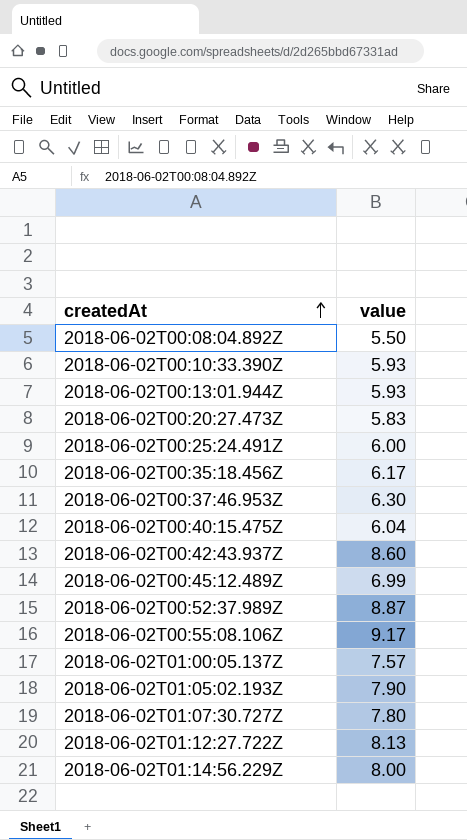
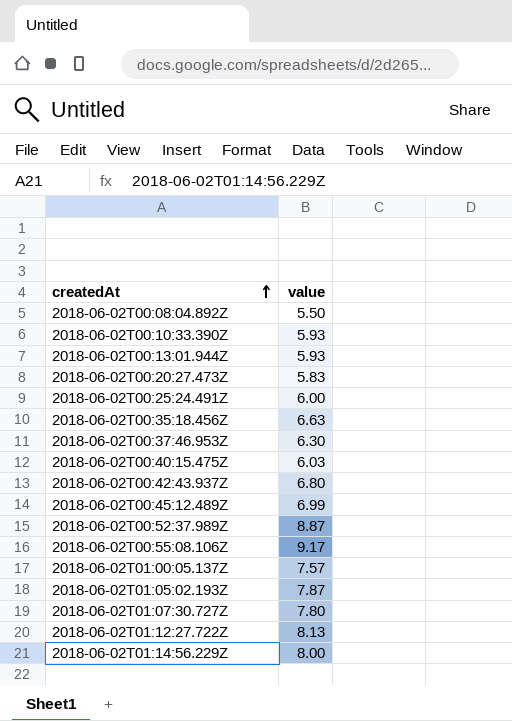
2018-06-02T00:35:18.456Z | value: 6.17 -> 6.63
2018-06-02T00:40:15.475Z | value: 6.04 -> 6.03
2018-06-02T00:42:43.937Z | value: 8.60 -> 6.80
2018-06-02T01:05:02.193Z | value: 7.90 -> 7.87

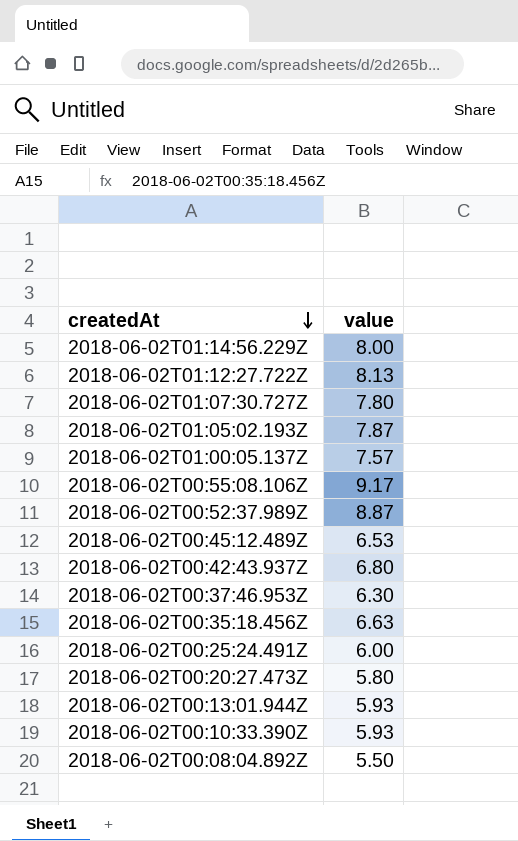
row order: createdAt ascending -> createdAt descending
row 2018-06-02T00:40:15.475Z: 6.03 -> none
2018-06-02T00:45:12.489Z | value: 6.99 -> 6.53
2018-06-02T00:20:27.473Z | value: 5.83 -> 5.80

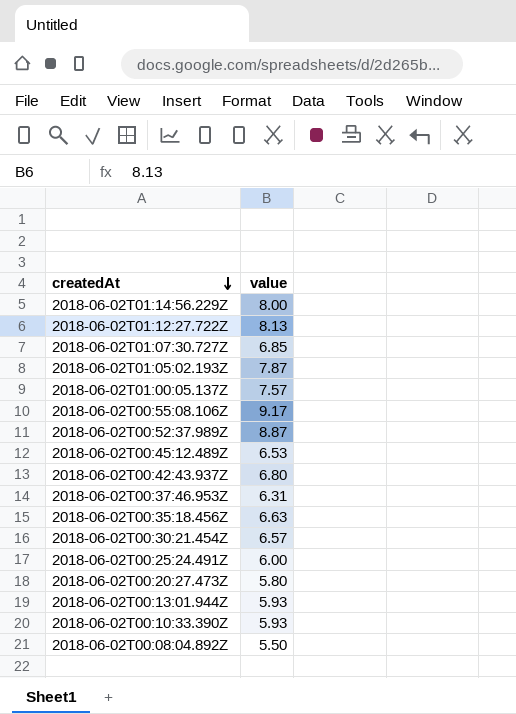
2018-06-02T01:07:30.727Z | value: 7.80 -> 6.85
2018-06-02T00:37:46.953Z | value: 6.30 -> 6.31
row 2018-06-02T00:30:21.454Z: none -> 6.57

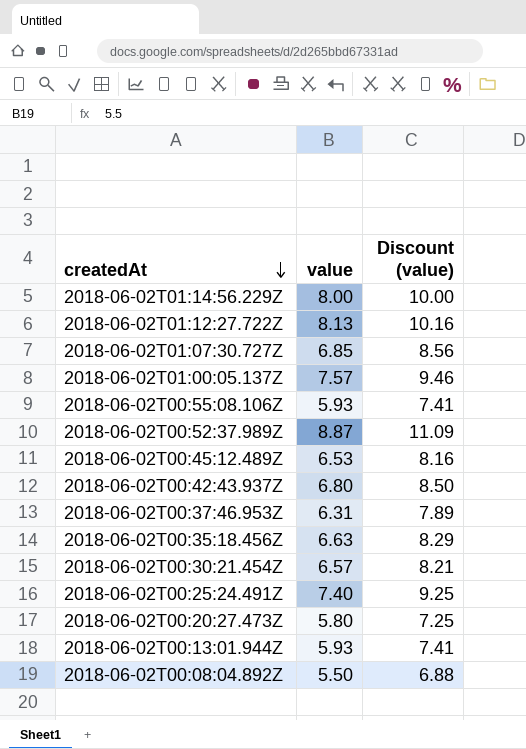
column Discount (value) | formula: none -> [value] * 1.25
row 2018-06-02T01:05:02.193Z: 7.87 -> none
row 2018-06-02T00:10:33.390Z: 5.93 -> none
2018-06-02T00:55:08.106Z | value: 9.17 -> 5.93
2018-06-02T00:25:24.491Z | value: 6.00 -> 7.40

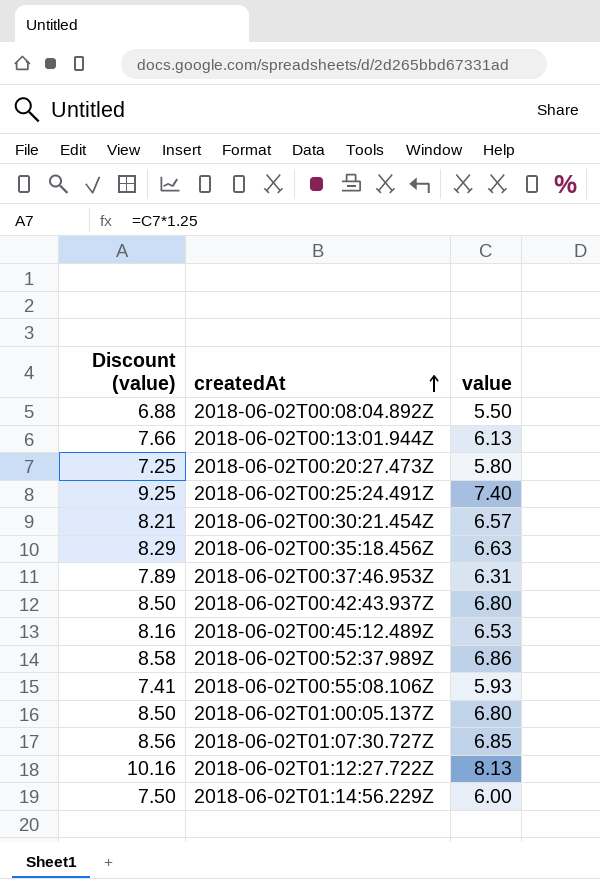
row order: createdAt descending -> createdAt ascending
column Discount (value) | position: 3 -> 1
2018-06-02T00:13:01.944Z | Discount (value): 7.41 -> 7.66
2018-06-02T00:13:01.944Z | value: 5.93 -> 6.13
2018-06-02T00:52:37.989Z | Discount (value): 11.09 -> 8.58
2018-06-02T00:52:37.989Z | value: 8.87 -> 6.86
2018-06-02T01:00:05.137Z | Discount (value): 9.46 -> 8.50
2018-06-02T01:00:05.137Z | value: 7.57 -> 6.80
2018-06-02T01:14:56.229Z | Discount (value): 10.00 -> 7.50
2018-06-02T01:14:56.229Z | value: 8.00 -> 6.00

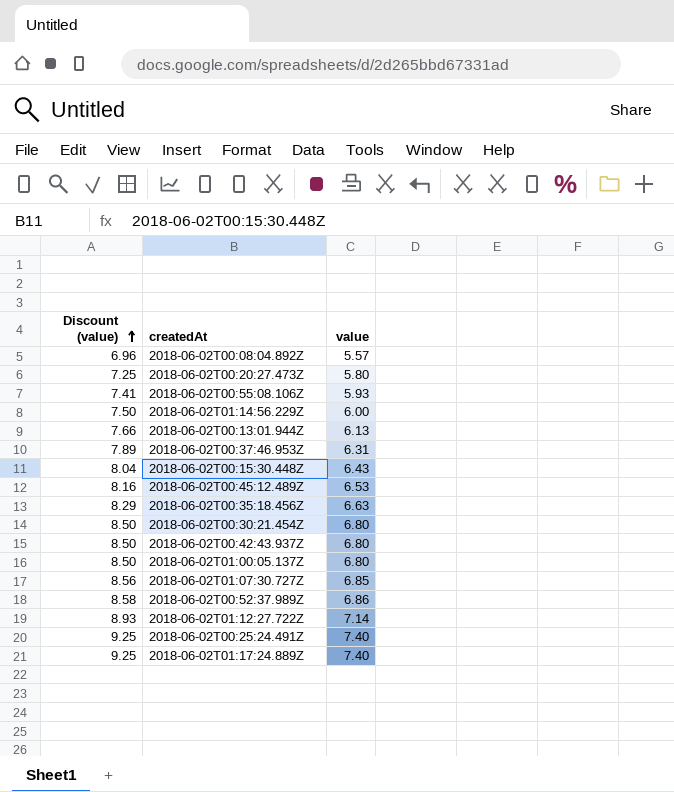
row order: createdAt ascending -> Discount (value) ascending
2018-06-02T00:08:04.892Z | Discount (value): 6.88 -> 6.96
2018-06-02T00:08:04.892Z | value: 5.50 -> 5.57
row 2018-06-02T00:15:30.448Z: none -> 8.04 | 6.43
2018-06-02T00:30:21.454Z | Discount (value): 8.21 -> 8.50
2018-06-02T00:30:21.454Z | value: 6.57 -> 6.80
2018-06-02T01:12:27.722Z | Discount (value): 10.16 -> 8.93
2018-06-02T01:12:27.722Z | value: 8.13 -> 7.14
row 2018-06-02T01:17:24.889Z: none -> 9.25 | 7.40

